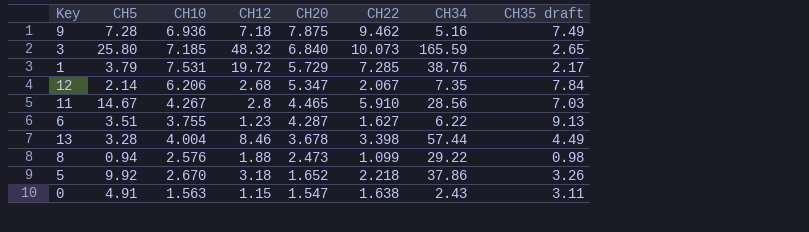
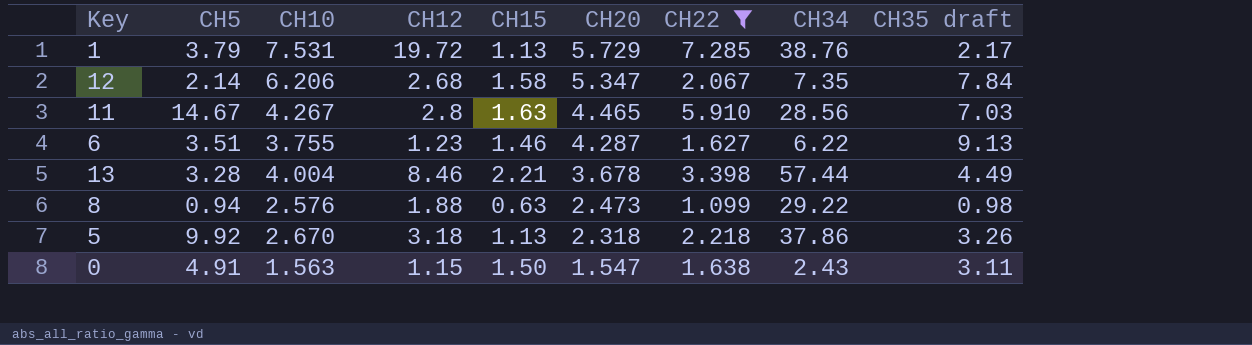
filter: none -> CH22 <= 7.285
column CH15 | position: none -> 5
5 | CH20: 1.652 -> 2.318

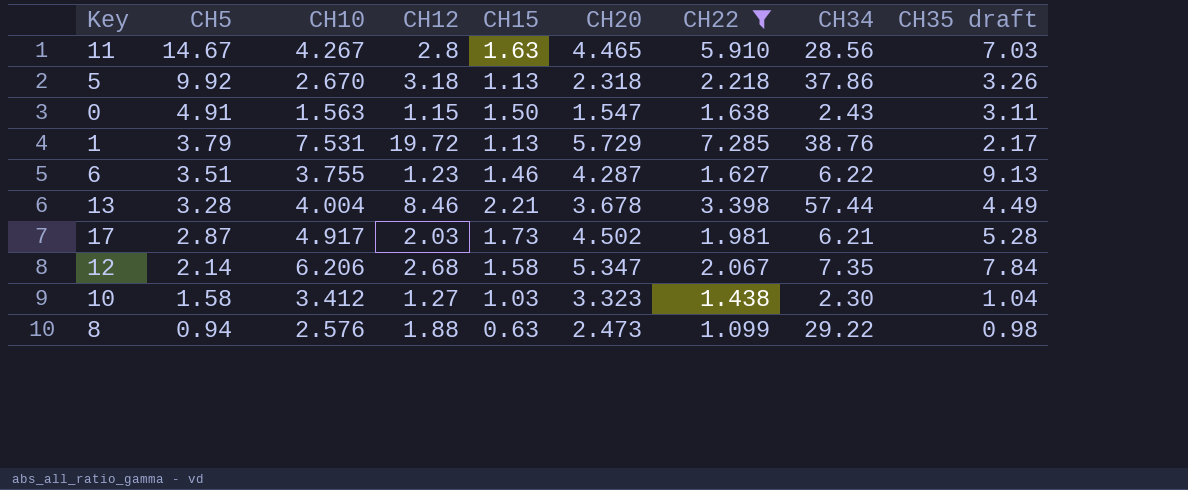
row order: CH20 descending -> CH5 descending
row 17: none -> 2.87 | 4.917 | 2.03 | 1.73 | 4.502 | 1.981 | 6.21 | 5.28
row 10: none -> 1.58 | 3.412 | 1.27 | 1.03 | 3.323 | 1.438 | 2.30 | 1.04

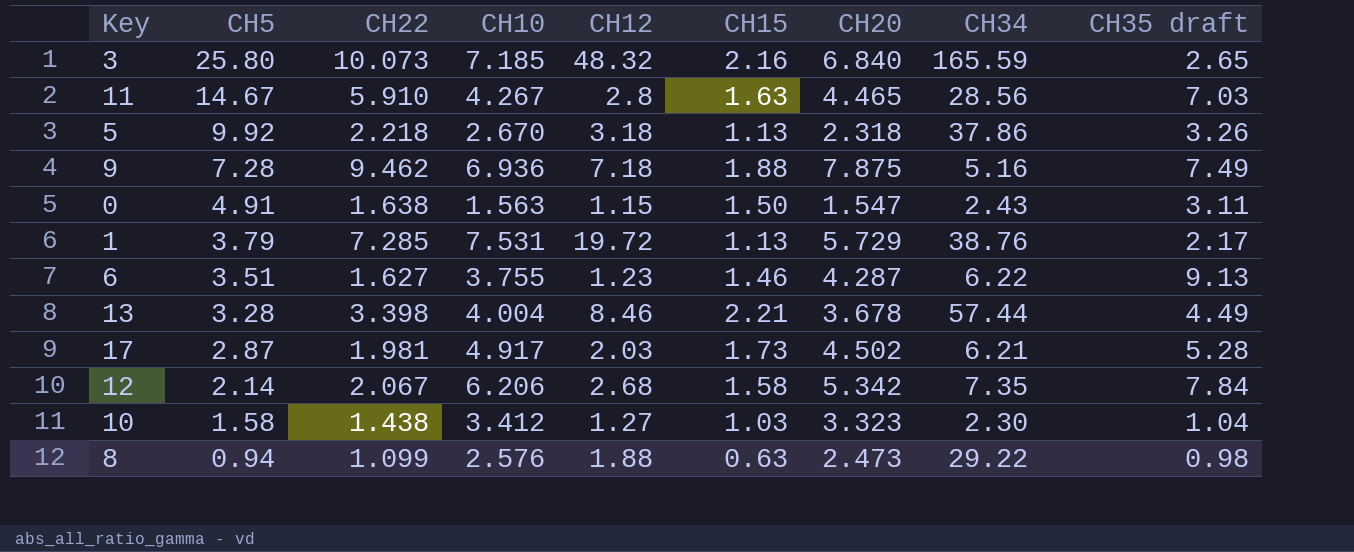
filter: CH22 <= 7.285 -> none
column CH22 | position: 7 -> 3
12 | CH20: 5.347 -> 5.342

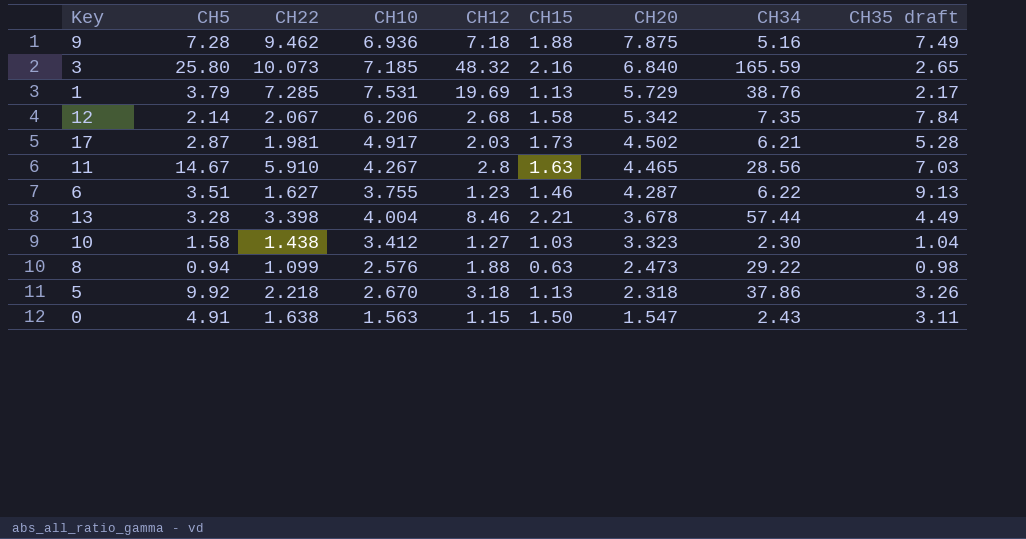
row order: CH5 descending -> CH20 descending
1 | CH12: 19.72 -> 19.69

